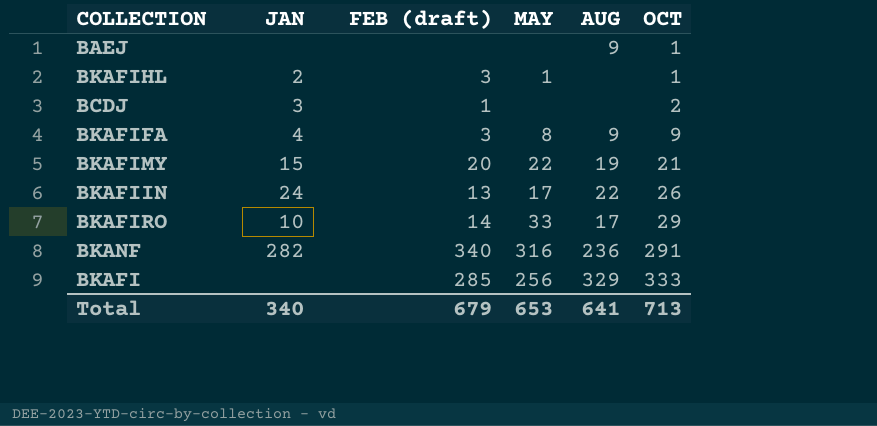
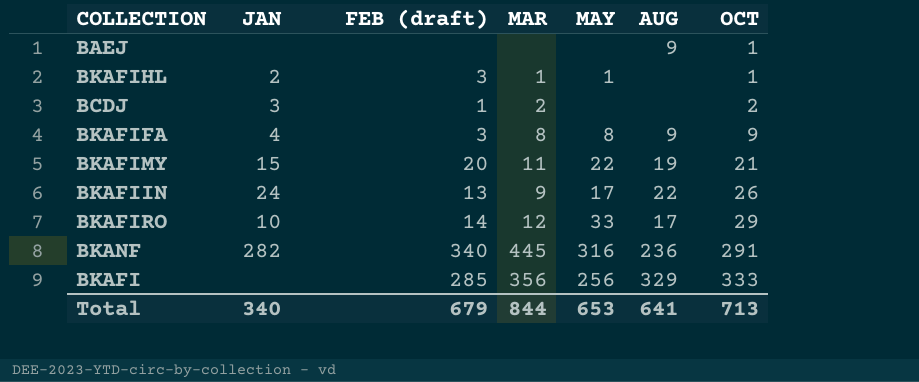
column MAR | position: none -> 4

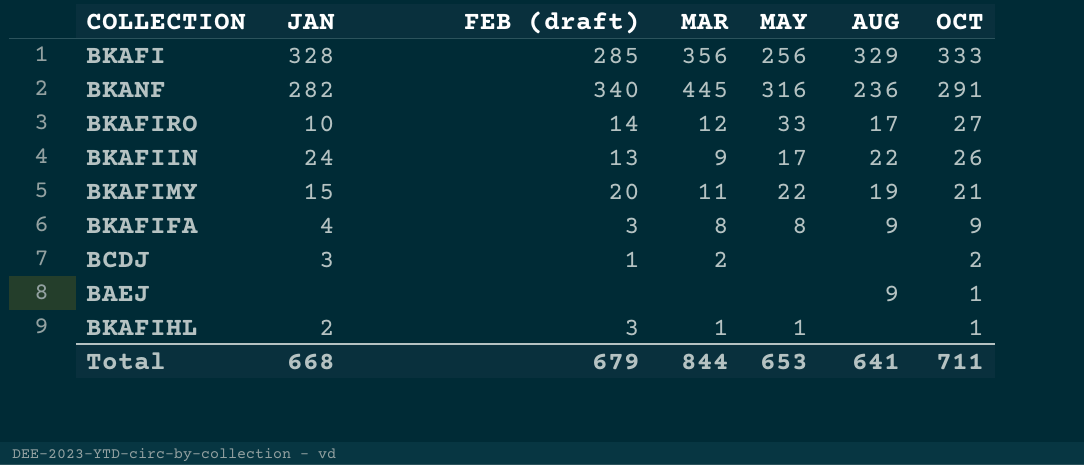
row order: OCT ascending -> OCT descending
BKAFI | JAN: none -> 328
BKAFIRO | OCT: 29 -> 27
Total | JAN: 340 -> 668
Total | OCT: 713 -> 711

